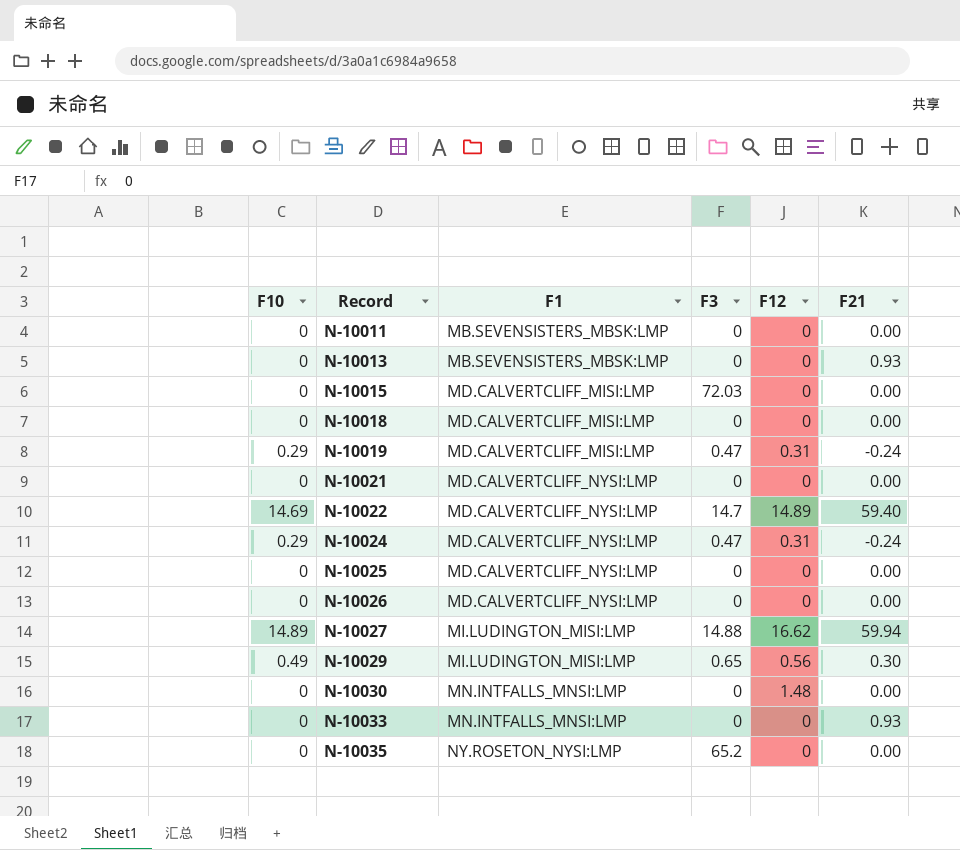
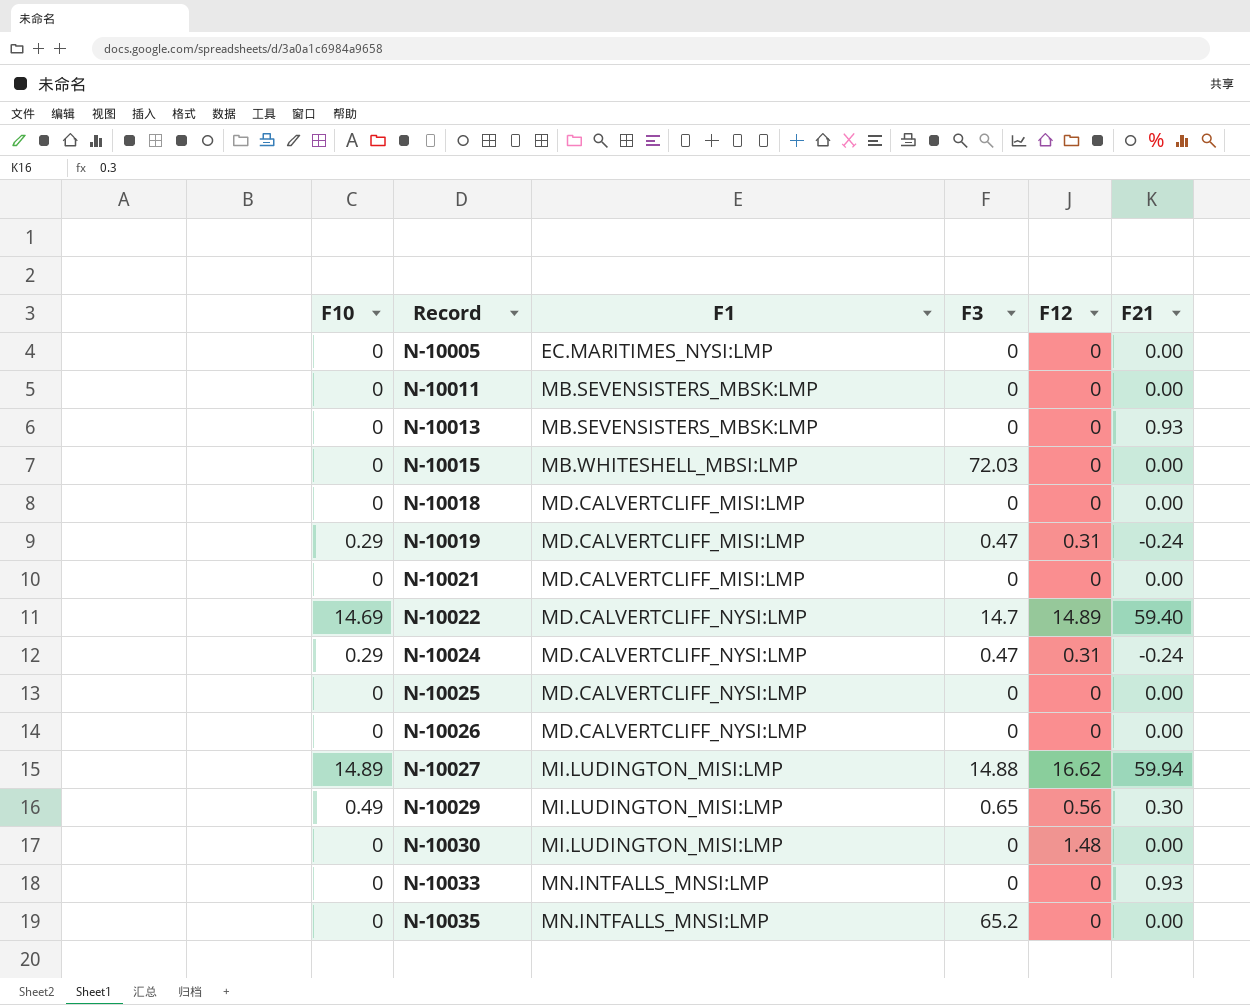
row N-10005: none -> 0 | EC.MARITIMES_NYSI:LMP | 0 | 0 | 0.00
N-10015 | F1: MD.CALVERTCLIFF_MISI:LMP -> MB.WHITESHELL_MBSI:LMP
N-10021 | F1: MD.CALVERTCLIFF_NYSI:LMP -> MD.CALVERTCLIFF_MISI:LMP
N-10030 | F1: MN.INTFALLS_MNSI:LMP -> MI.LUDINGTON_MISI:LMP
N-10035 | F1: NY.ROSETON_NYSI:LMP -> MN.INTFALLS_MNSI:LMP

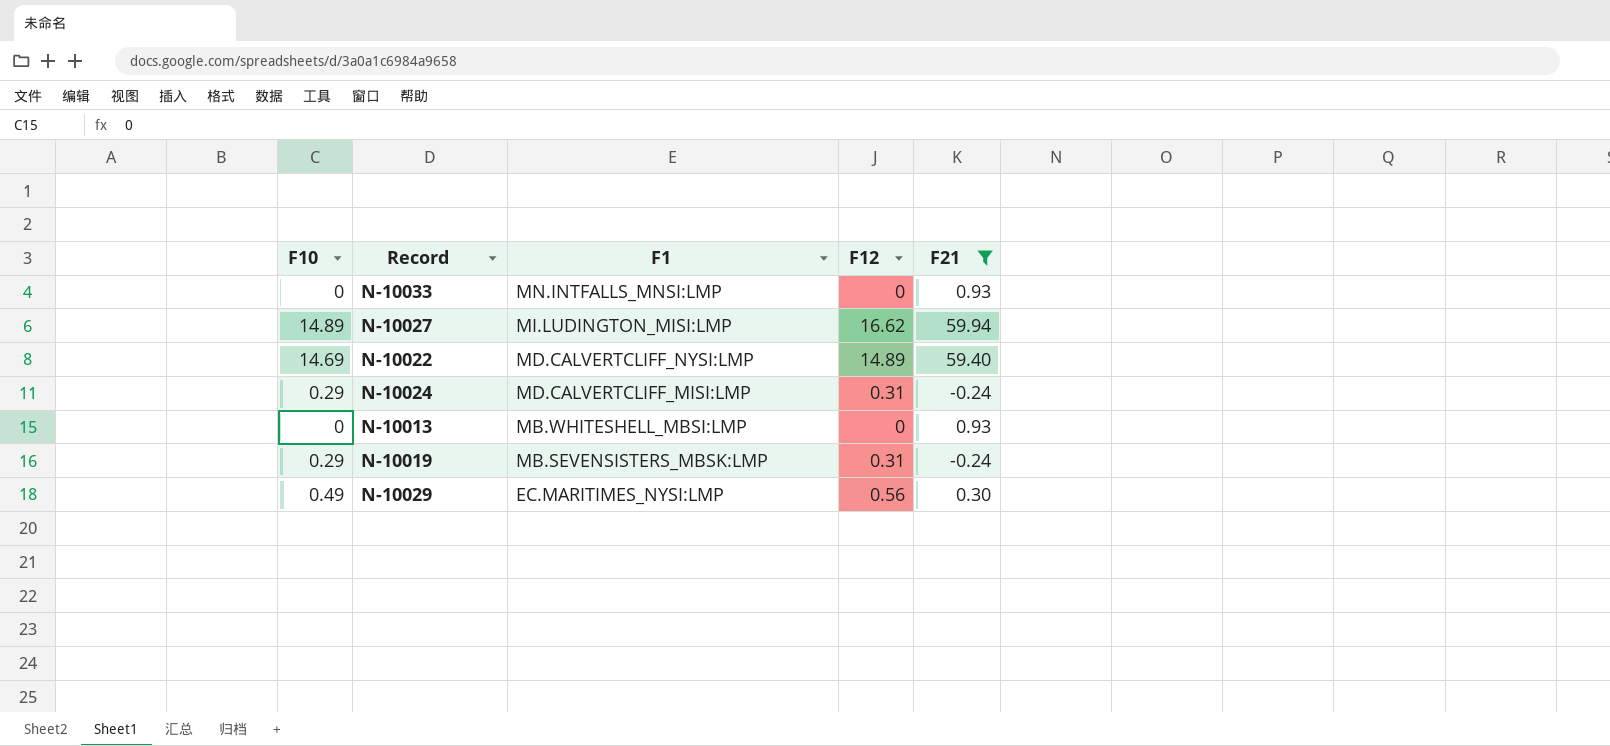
filter: none -> F21 != 0.00
row order: Record ascending -> F1 descending
column F3 | position: 4 -> none
N-10024 | F1: MD.CALVERTCLIFF_NYSI:LMP -> MD.CALVERTCLIFF_MISI:LMP
N-10013 | F1: MB.SEVENSISTERS_MBSK:LMP -> MB.WHITESHELL_MBSI:LMP
N-10019 | F1: MD.CALVERTCLIFF_MISI:LMP -> MB.SEVENSISTERS_MBSK:LMP
N-10029 | F1: MI.LUDINGTON_MISI:LMP -> EC.MARITIMES_NYSI:LMP

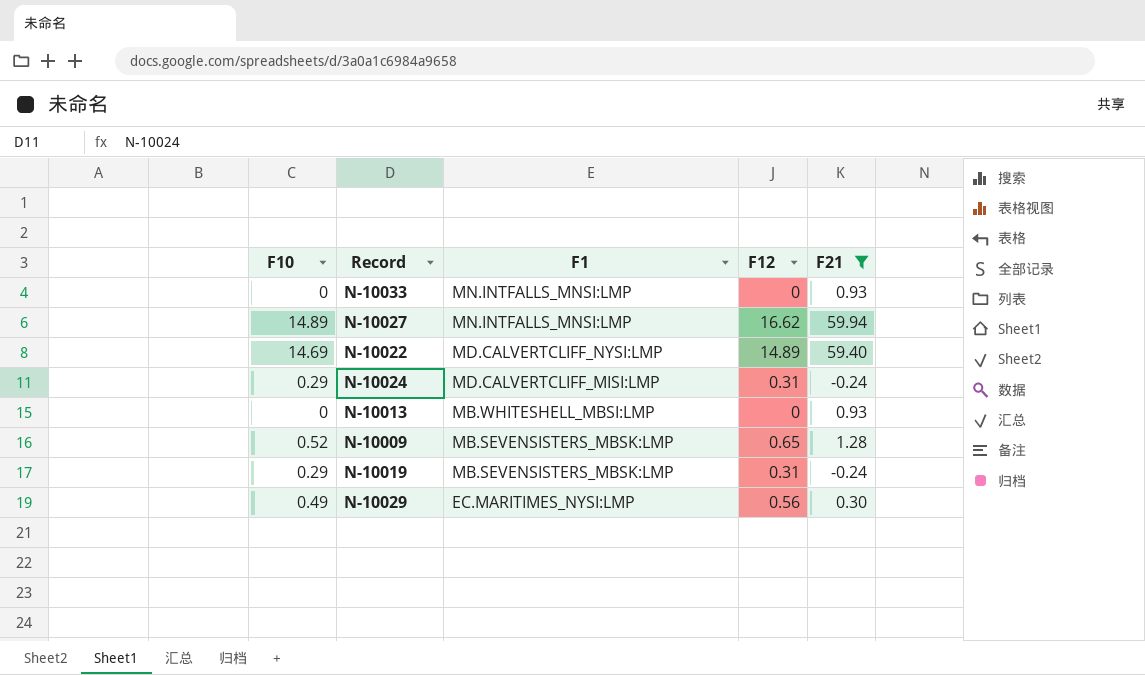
N-10027 | F1: MI.LUDINGTON_MISI:LMP -> MN.INTFALLS_MNSI:LMP
row N-10009: none -> 0.52 | MB.SEVENSISTERS_MBSK:LMP | 0.65 | 1.28

